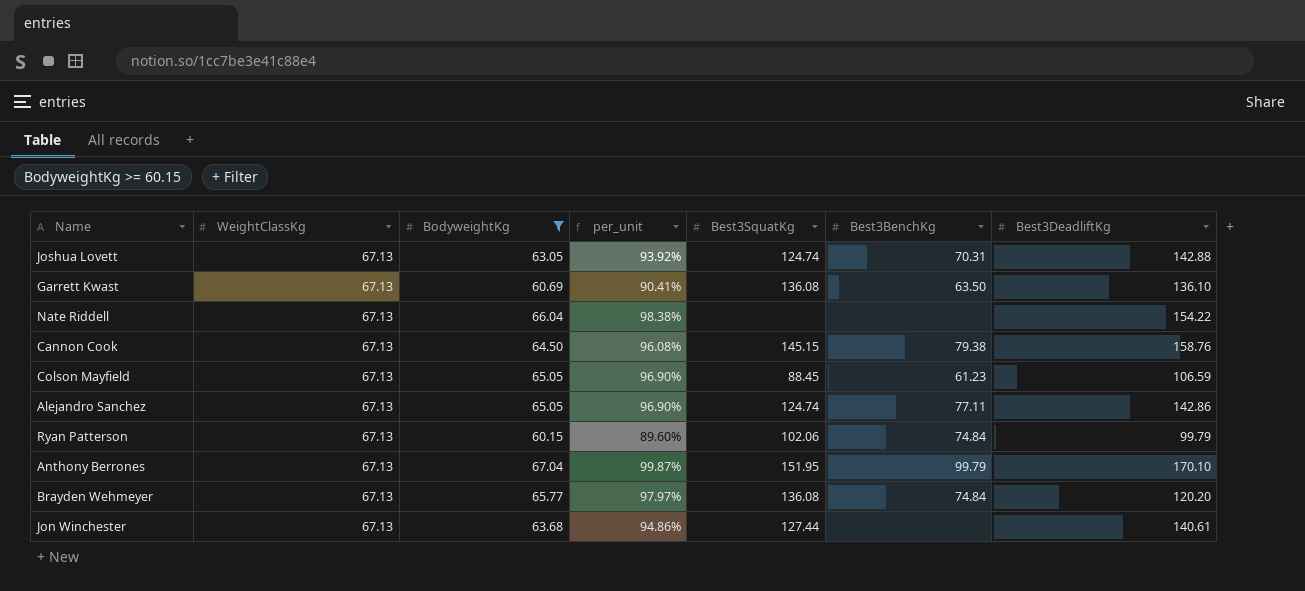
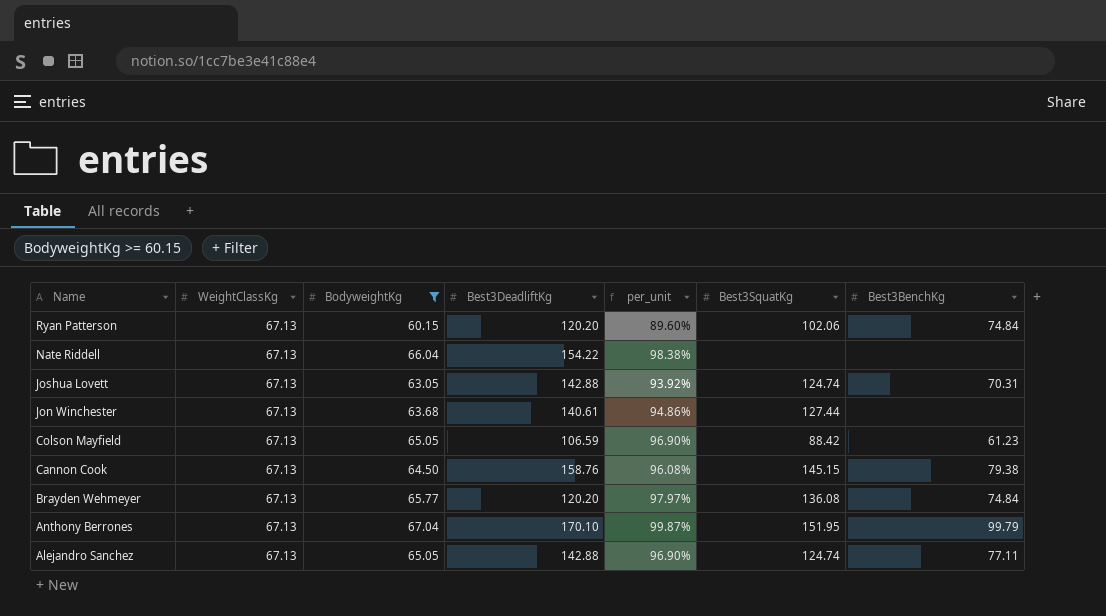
row order: none -> Name descending
column Best3DeadliftKg | position: 7 -> 4
row Garrett Kwast: 67.13 | 60.69 | 90.41% | 136.08 | 63.50 | 136.10 -> none
Ryan Patterson | Best3DeadliftKg: 99.79 -> 120.20
Colson Mayfield | Best3SquatKg: 88.45 -> 88.42
Alejandro Sanchez | Best3DeadliftKg: 142.86 -> 142.88

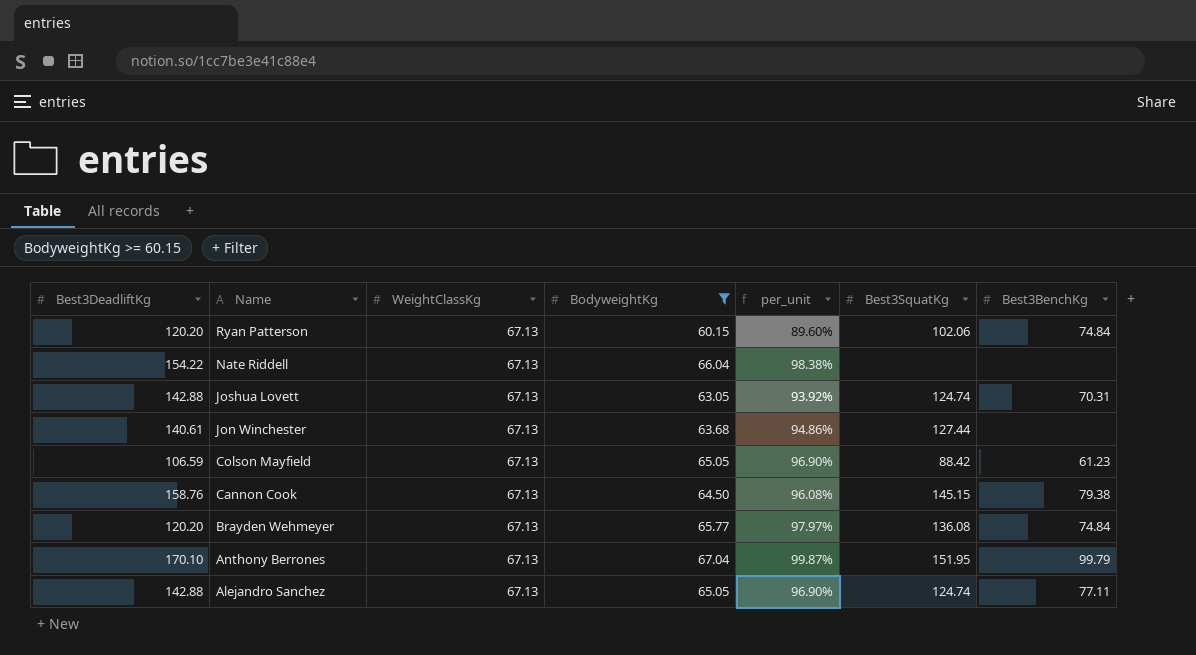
column Best3DeadliftKg | position: 4 -> 1

